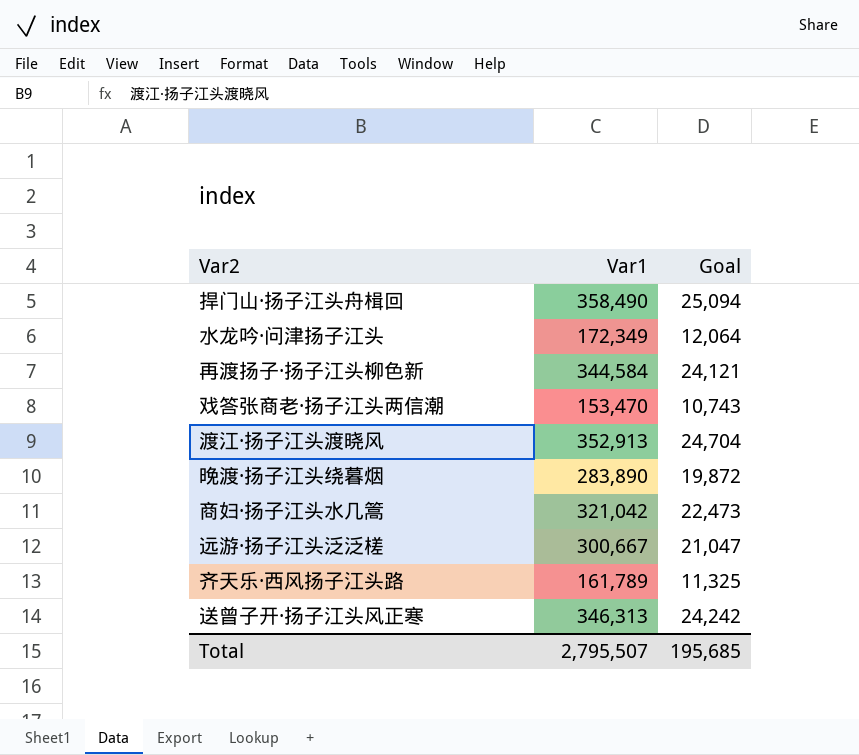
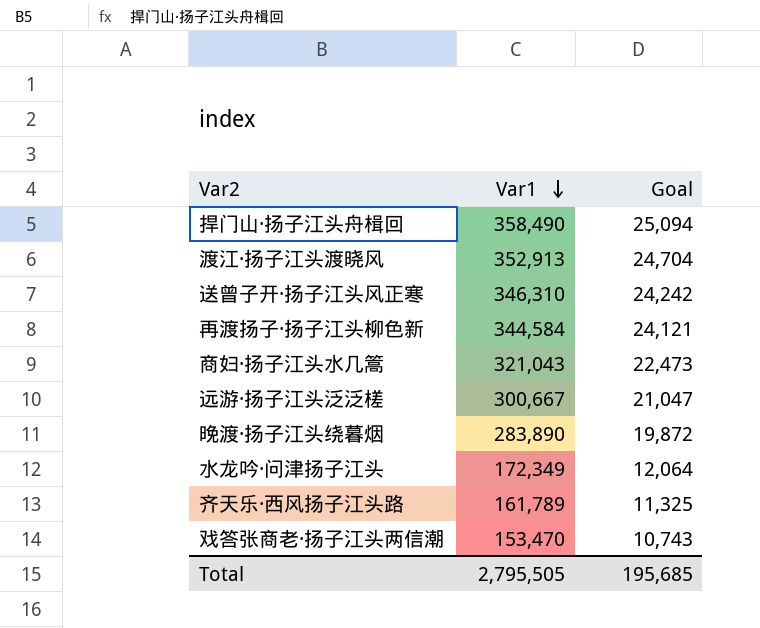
row order: none -> Var1 descending
送曾子开·扬子江头风正寒 | Var1: 346,313 -> 346,310
商妇·扬子江头水几篙 | Var1: 321,042 -> 321,043
Total | Var1: 2,795,507 -> 2,795,505

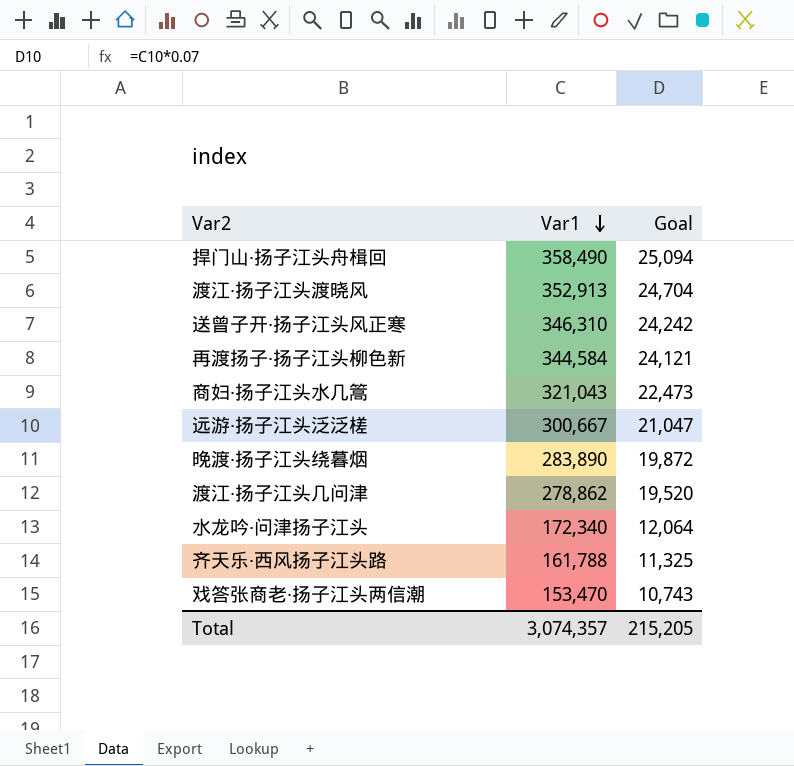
row 渡江·扬子江头几问津: none -> 278,862 | 19,520
水龙吟·问津扬子江头 | Var1: 172,349 -> 172,340
齐天乐·西风扬子江头路 | Var1: 161,789 -> 161,788
Total | Var1: 2,795,505 -> 3,074,357
Total | Goal: 195,685 -> 215,205

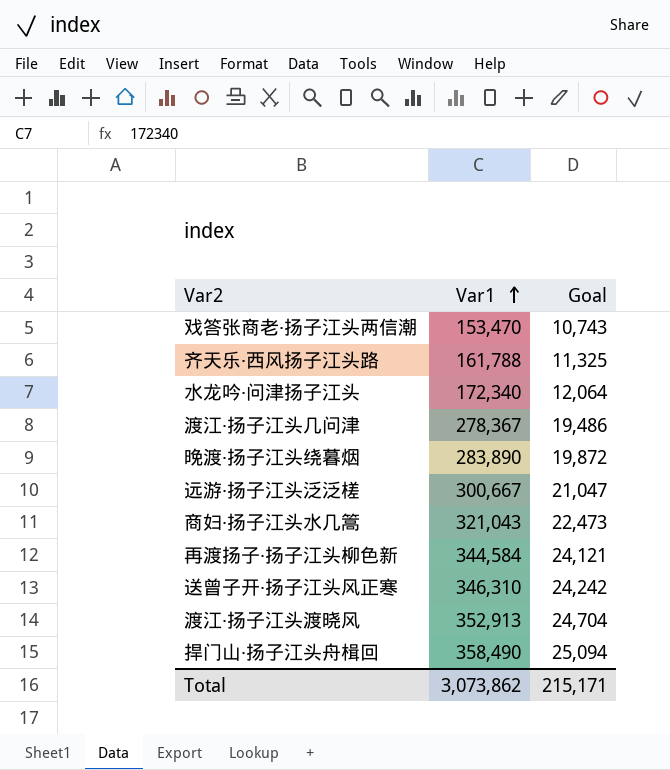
row order: Var1 descending -> Var1 ascending
渡江·扬子江头几问津 | Var1: 278,862 -> 278,367
渡江·扬子江头几问津 | Goal: 19,520 -> 19,486
Total | Var1: 3,074,357 -> 3,073,862
Total | Goal: 215,205 -> 215,171

